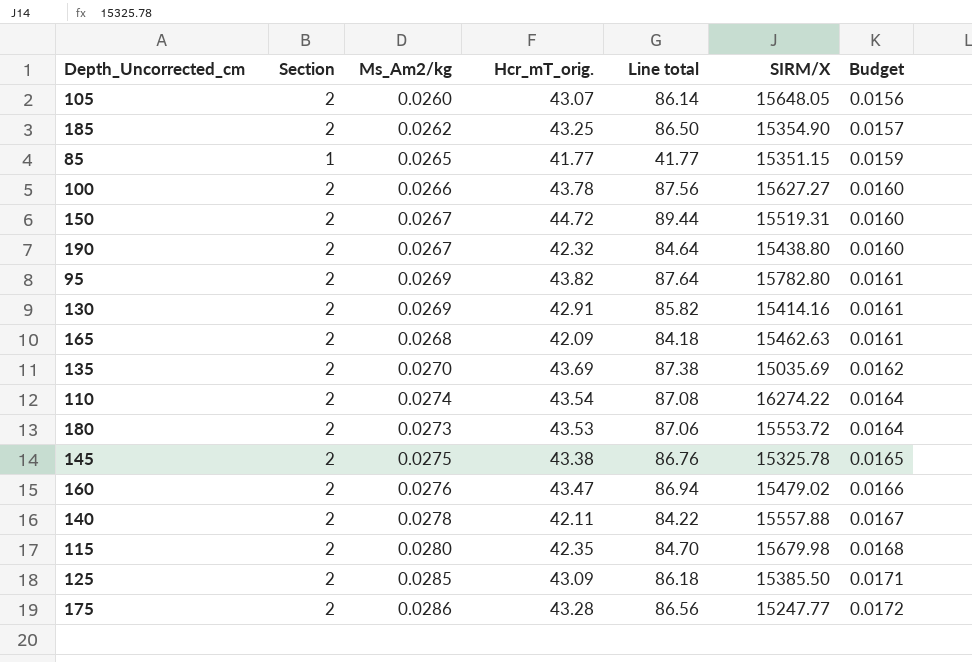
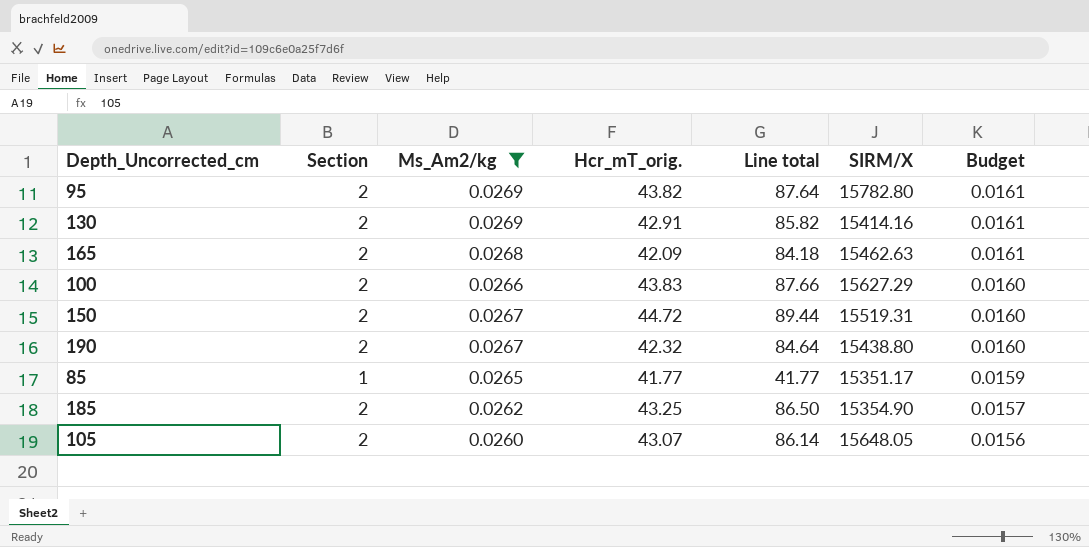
filter: none -> Ms_Am2/kg <= 0.0269
row order: Budget ascending -> Budget descending
100 | Hcr_mT_orig.: 43.78 -> 43.83
100 | Line total: 87.56 -> 87.66
100 | SIRM/X: 15627.27 -> 15627.29
85 | SIRM/X: 15351.15 -> 15351.17

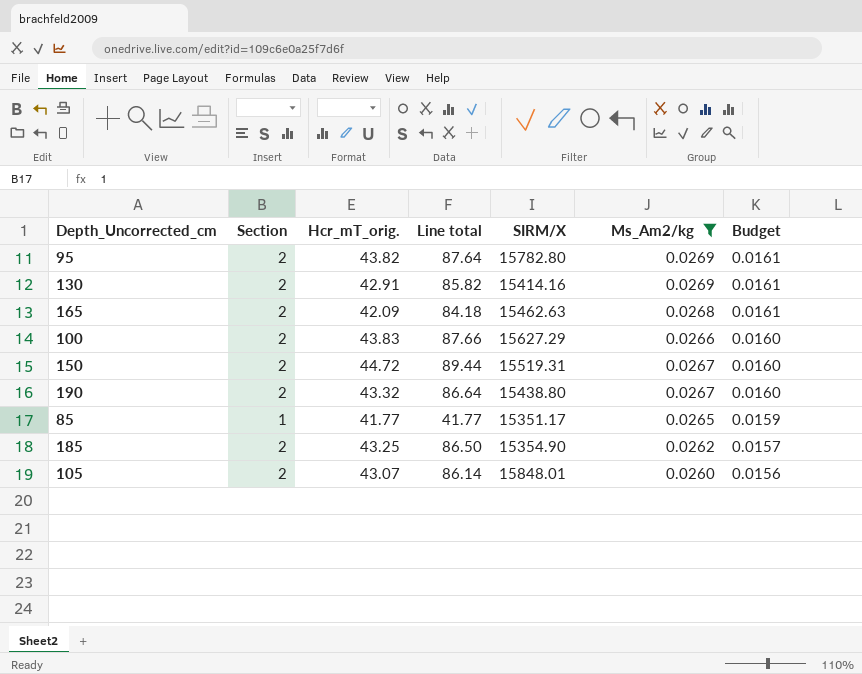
column Ms_Am2/kg | position: 3 -> 6
190 | Hcr_mT_orig.: 42.32 -> 43.32
190 | Line total: 84.64 -> 86.64
105 | SIRM/X: 15648.05 -> 15848.01

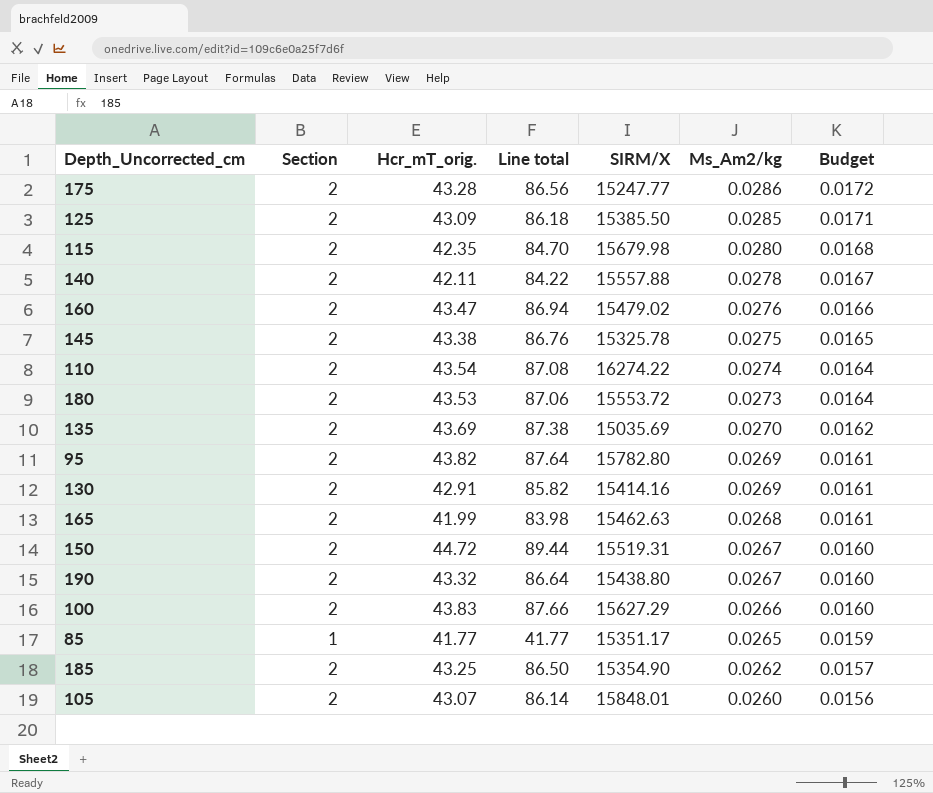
filter: Ms_Am2/kg <= 0.0269 -> none
row order: Budget descending -> Ms_Am2/kg descending
165 | Hcr_mT_orig.: 42.09 -> 41.99
165 | Line total: 84.18 -> 83.98

